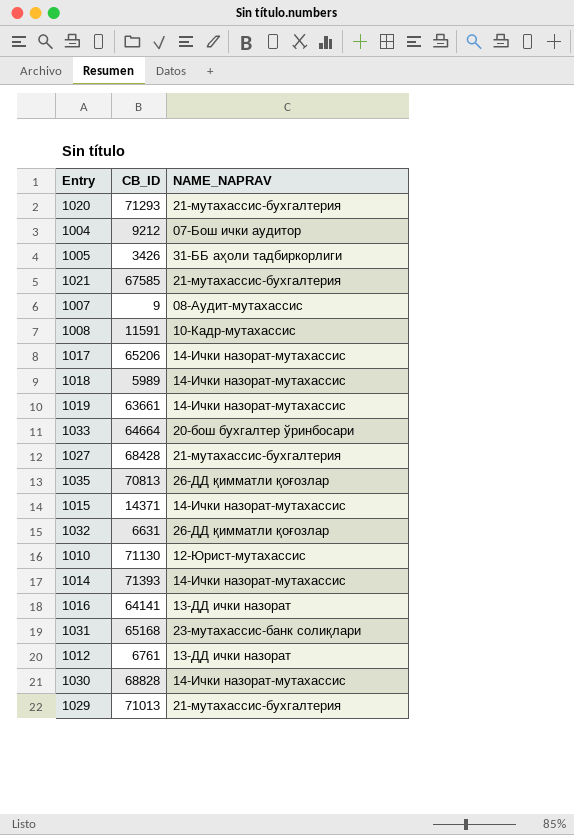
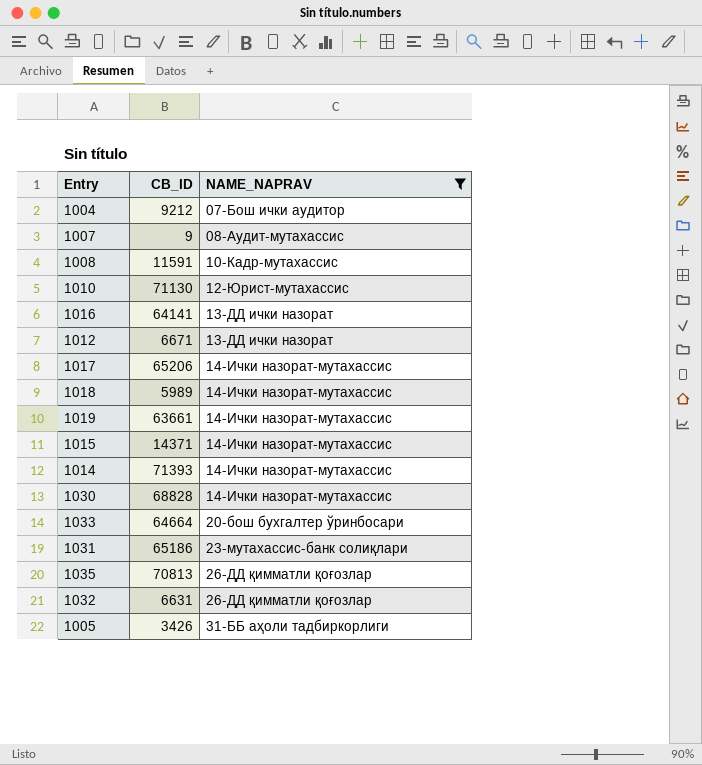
filter: none -> NAME_NAPRAV != 21-мутахассис-бухгалтерия
row order: none -> NAME_NAPRAV ascending
1012 | CB_ID: 6761 -> 6671
1031 | CB_ID: 65168 -> 65186

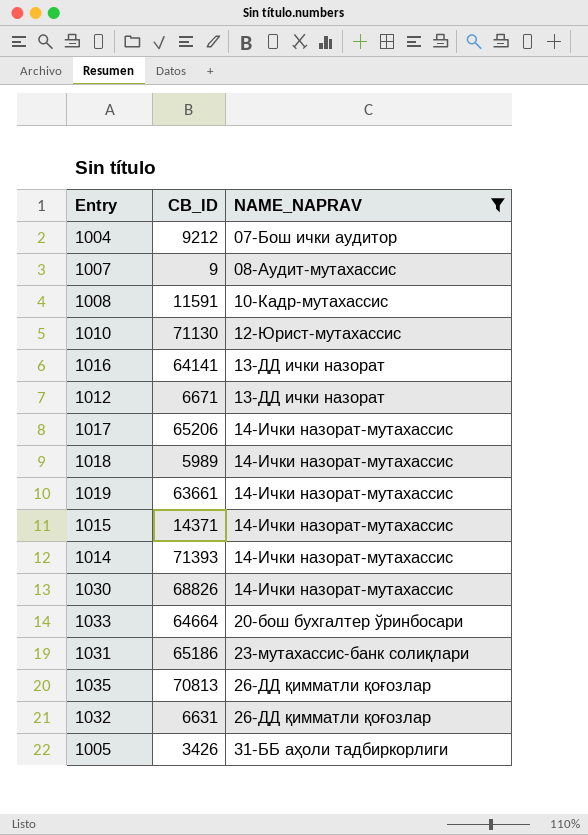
1030 | CB_ID: 68828 -> 68826

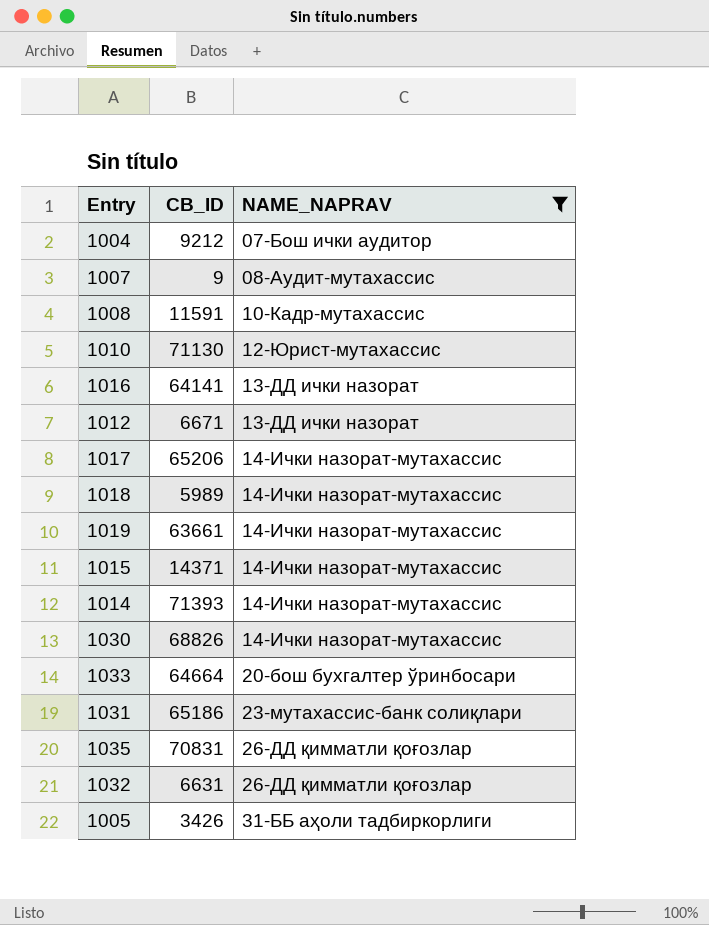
1035 | CB_ID: 70813 -> 70831

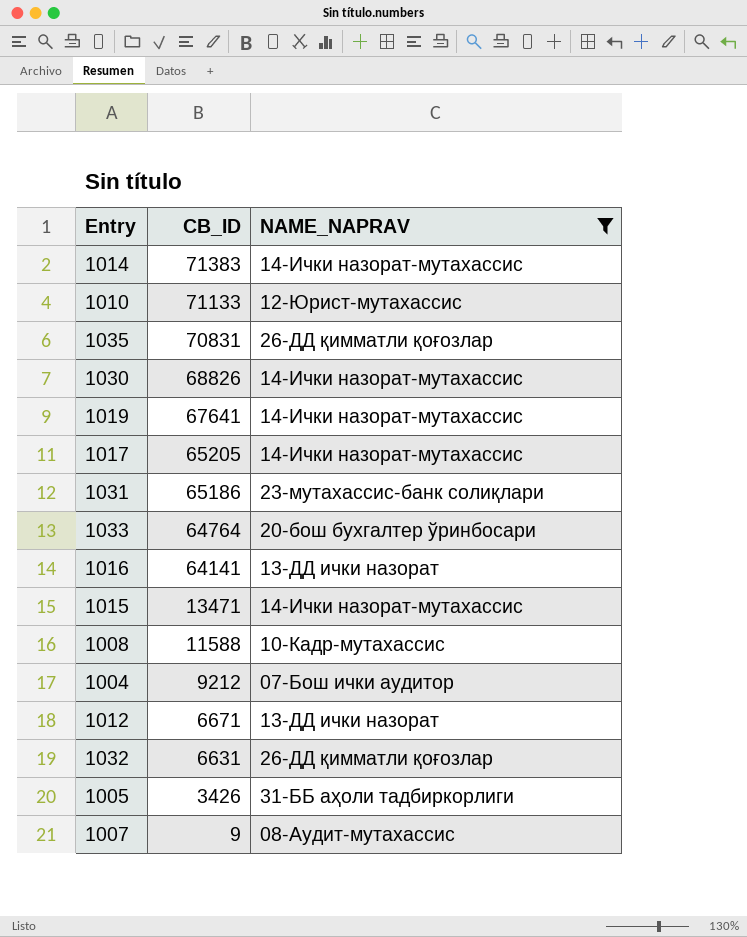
row order: NAME_NAPRAV ascending -> CB_ID descending
row 1018: 5989 | 14-Ички назорат-мутахассис -> none
1014 | CB_ID: 71393 -> 71383
1010 | CB_ID: 71130 -> 71133
1019 | CB_ID: 63661 -> 67641
1017 | CB_ID: 65206 -> 65205
1033 | CB_ID: 64664 -> 64764
1015 | CB_ID: 14371 -> 13471
1008 | CB_ID: 11591 -> 11588

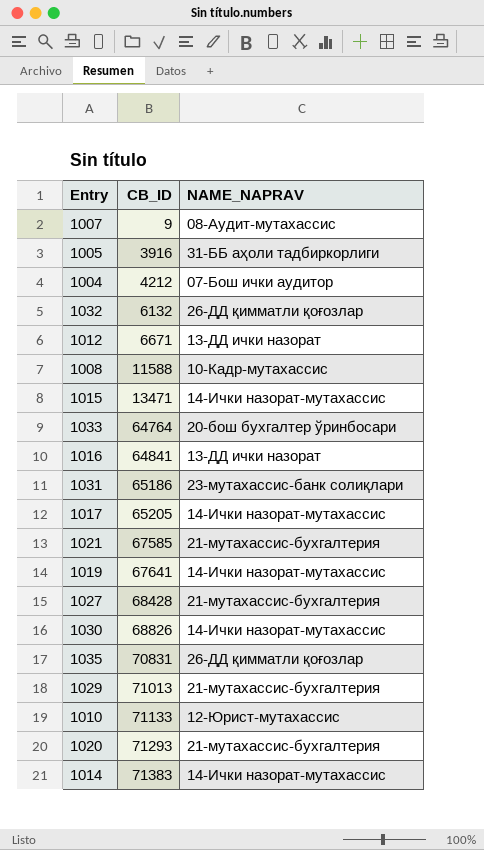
filter: NAME_NAPRAV != 21-мутахассис-бухгалтерия -> none
row order: CB_ID descending -> CB_ID ascending
1005 | CB_ID: 3426 -> 3916
1004 | CB_ID: 9212 -> 4212
1032 | CB_ID: 6631 -> 6132
1016 | CB_ID: 64141 -> 64841

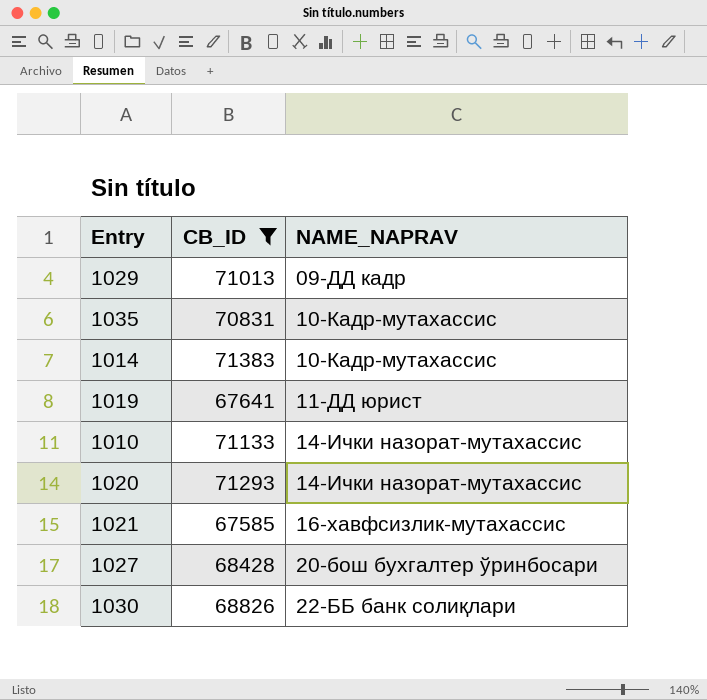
filter: none -> CB_ID >= 67585
row order: CB_ID ascending -> NAME_NAPRAV ascending
1029 | NAME_NAPRAV: 21-мутахассис-бухгалтерия -> 09-ДД кадр
1035 | NAME_NAPRAV: 26-ДД қимматли қоғозлар -> 10-Кадр-мутахассис
1014 | NAME_NAPRAV: 14-Ички назорат-мутахассис -> 10-Кадр-мутахассис
1019 | NAME_NAPRAV: 14-Ички назорат-мутахассис -> 11-ДД юрист
1010 | NAME_NAPRAV: 12-Юрист-мутахассис -> 14-Ички назорат-мутахассис
1020 | NAME_NAPRAV: 21-мутахассис-бухгалтерия -> 14-Ички назорат-мутахассис
1021 | NAME_NAPRAV: 21-мутахассис-бухгалтерия -> 16-хавфсизлик-мутахассис
1027 | NAME_NAPRAV: 21-мутахассис-бухгалтерия -> 20-бош бухгалтер ўринбосари
1030 | NAME_NAPRAV: 14-Ички назорат-мутахассис -> 22-ББ банк солиқлари

